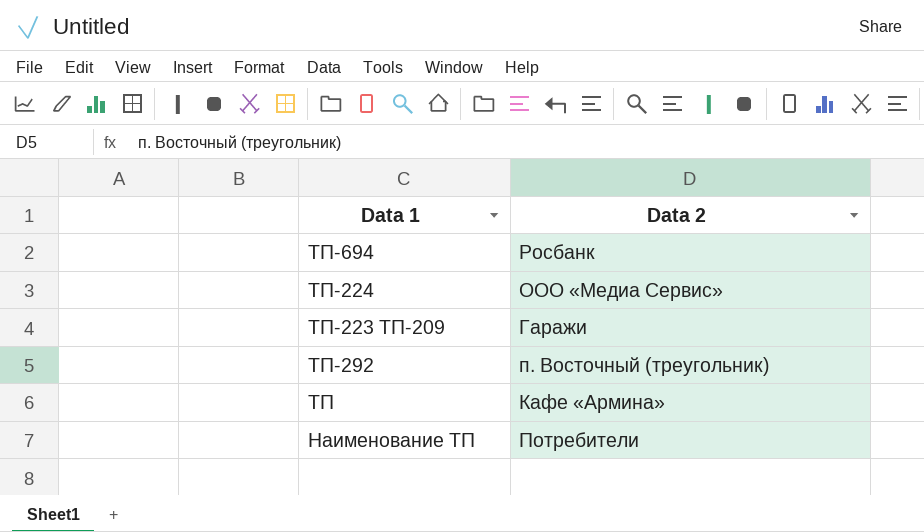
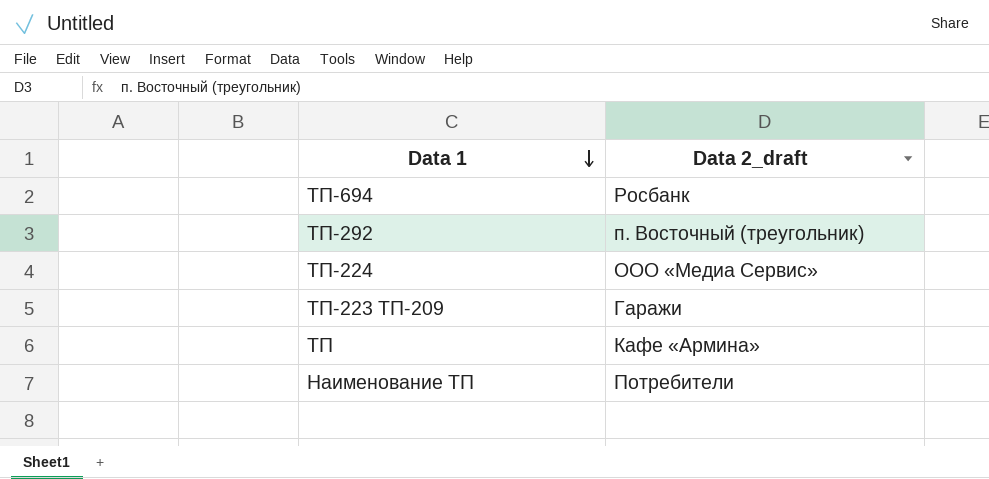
row order: none -> Data 1 descending
column name: Data 2 -> Data 2_draft

